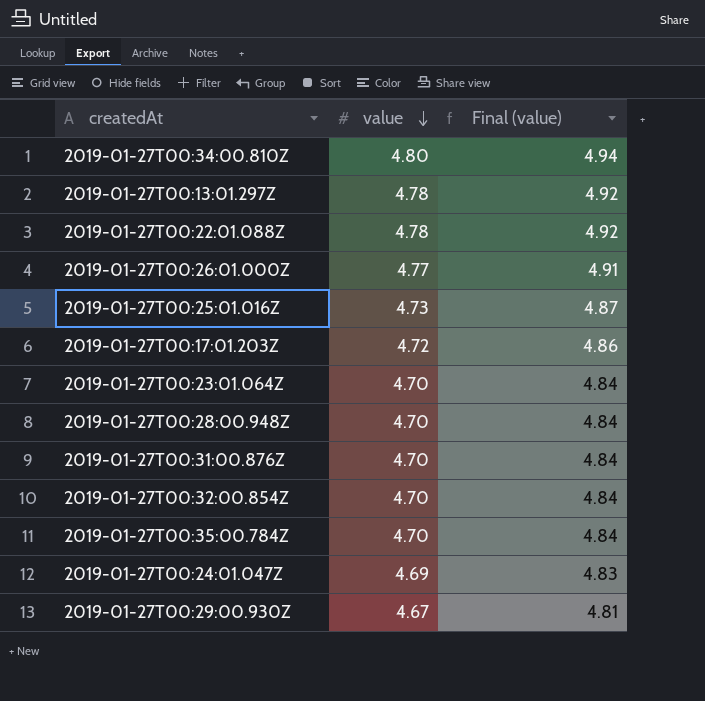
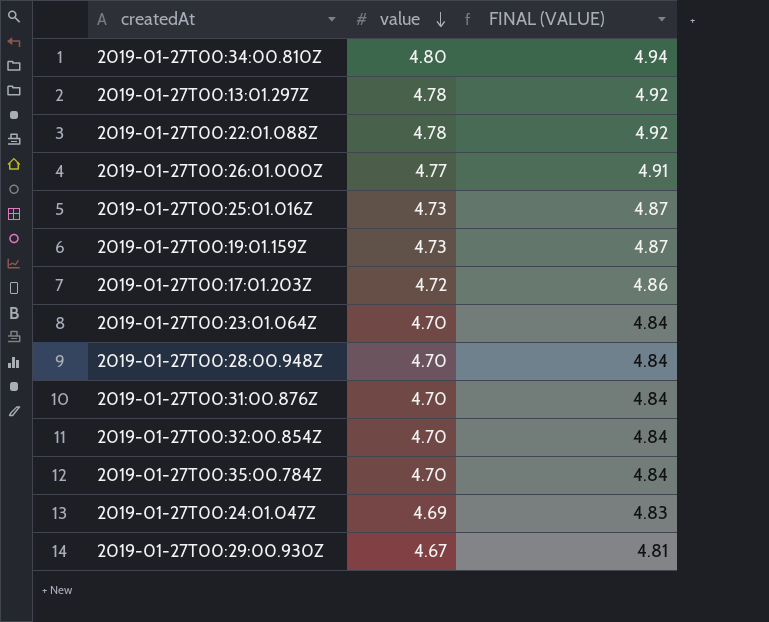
column name: Final (value) -> FINAL (VALUE)
row 2019-01-27T00:19:01.159Z: none -> 4.73 | 4.87

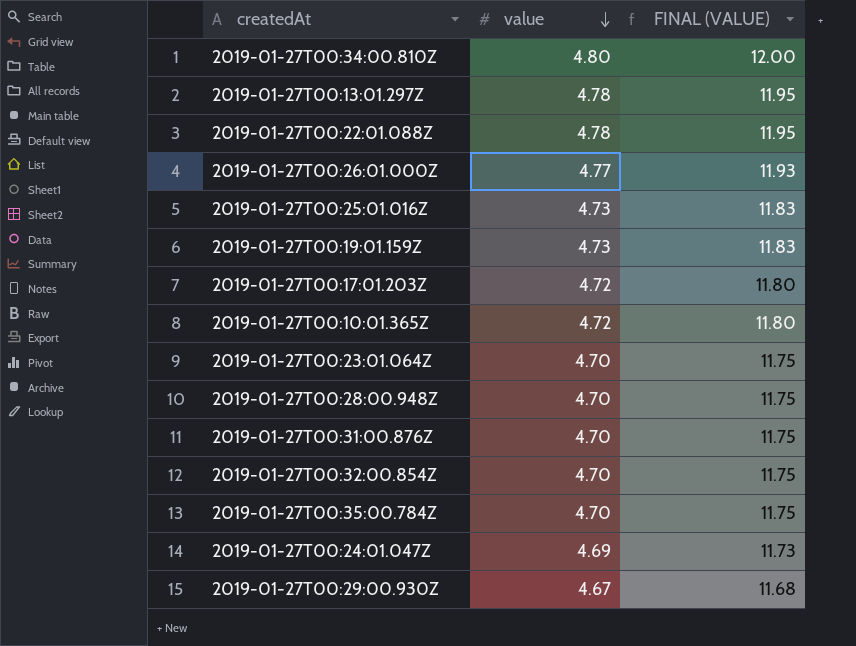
column FINAL (VALUE) | formula: [value] * 1.03 -> [value] * 2.5
row 2019-01-27T00:10:01.365Z: none -> 4.72 | 11.80

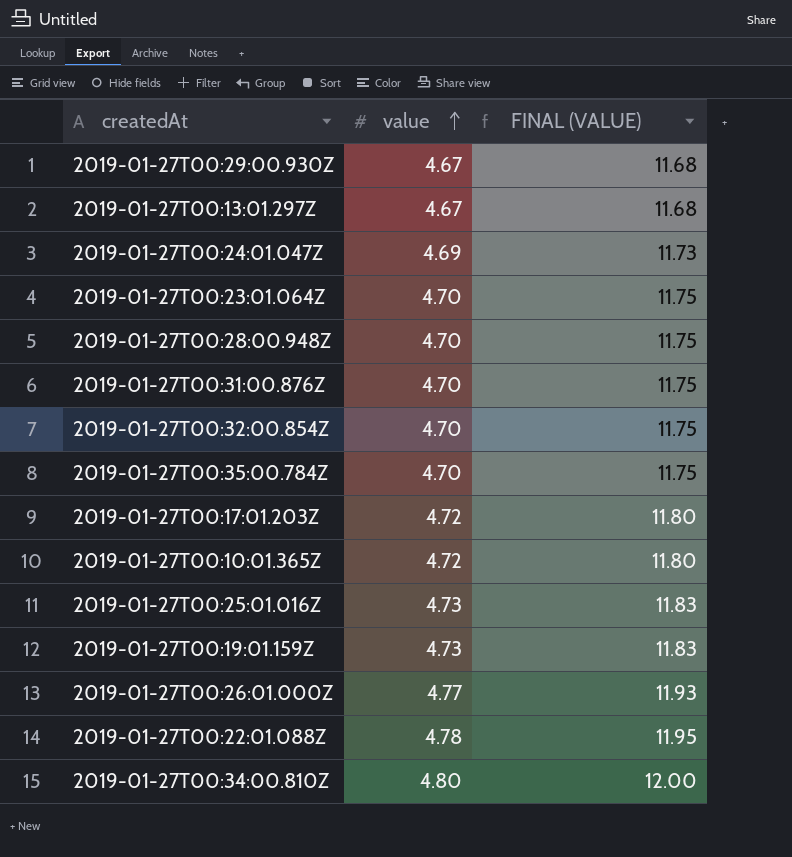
row order: value descending -> value ascending
2019-01-27T00:13:01.297Z | value: 4.78 -> 4.67
2019-01-27T00:13:01.297Z | FINAL (VALUE): 11.95 -> 11.68

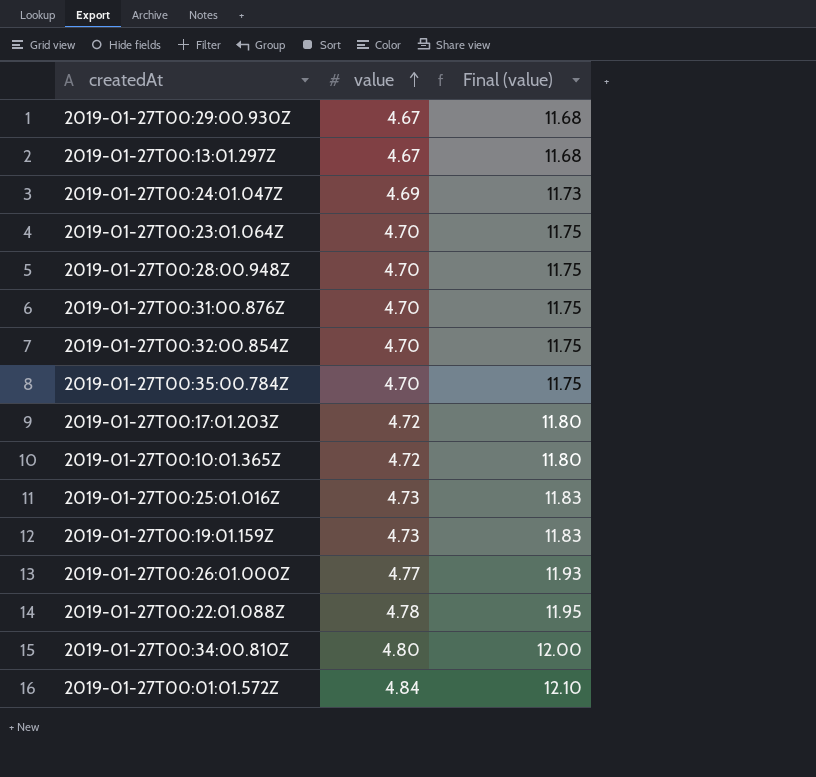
column name: FINAL (VALUE) -> Final (value)
row 2019-01-27T00:01:01.572Z: none -> 4.84 | 12.10

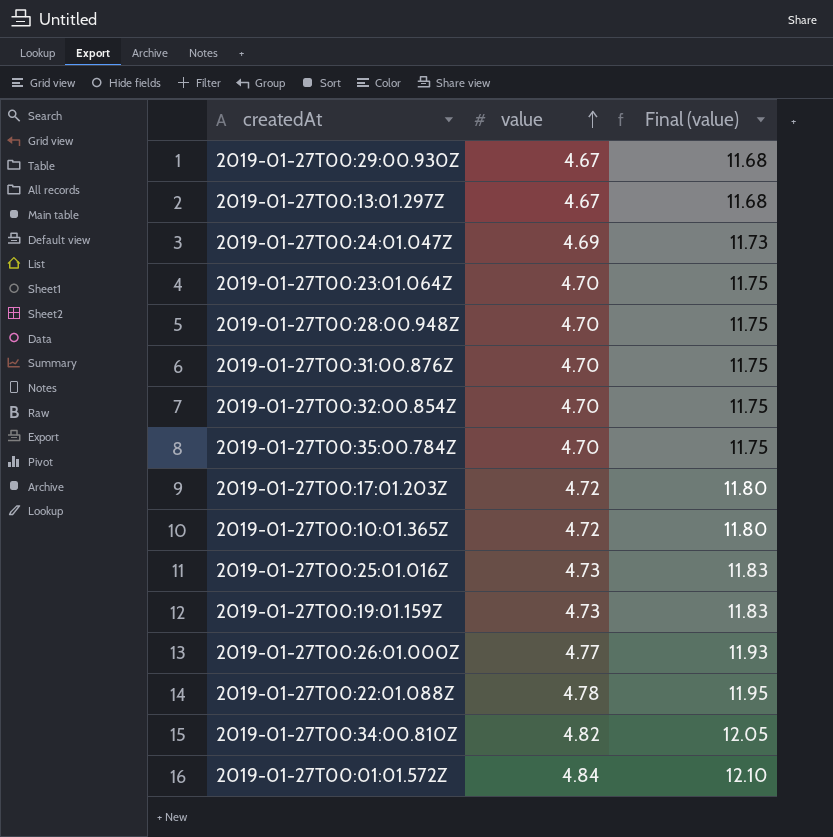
2019-01-27T00:34:00.810Z | value: 4.80 -> 4.82
2019-01-27T00:34:00.810Z | Final (value): 12.00 -> 12.05

